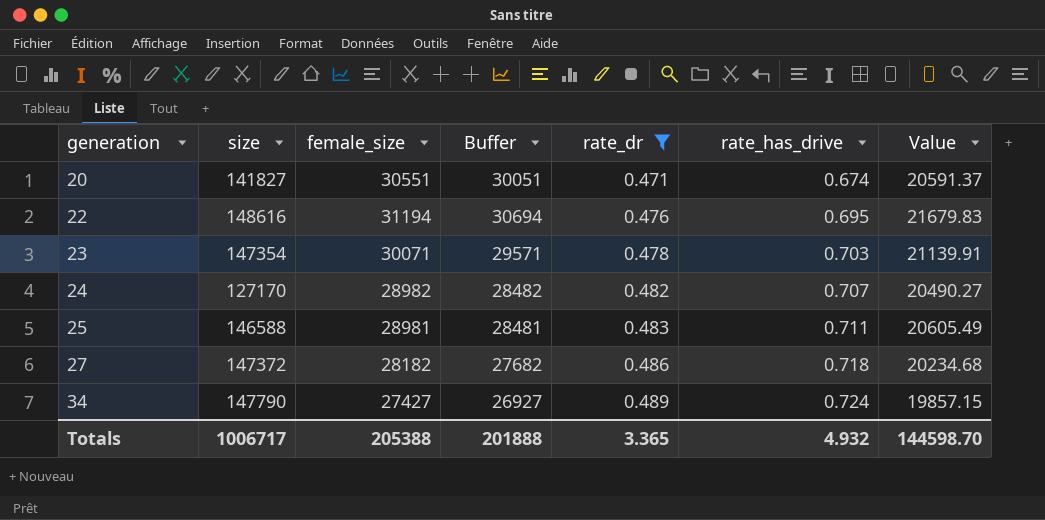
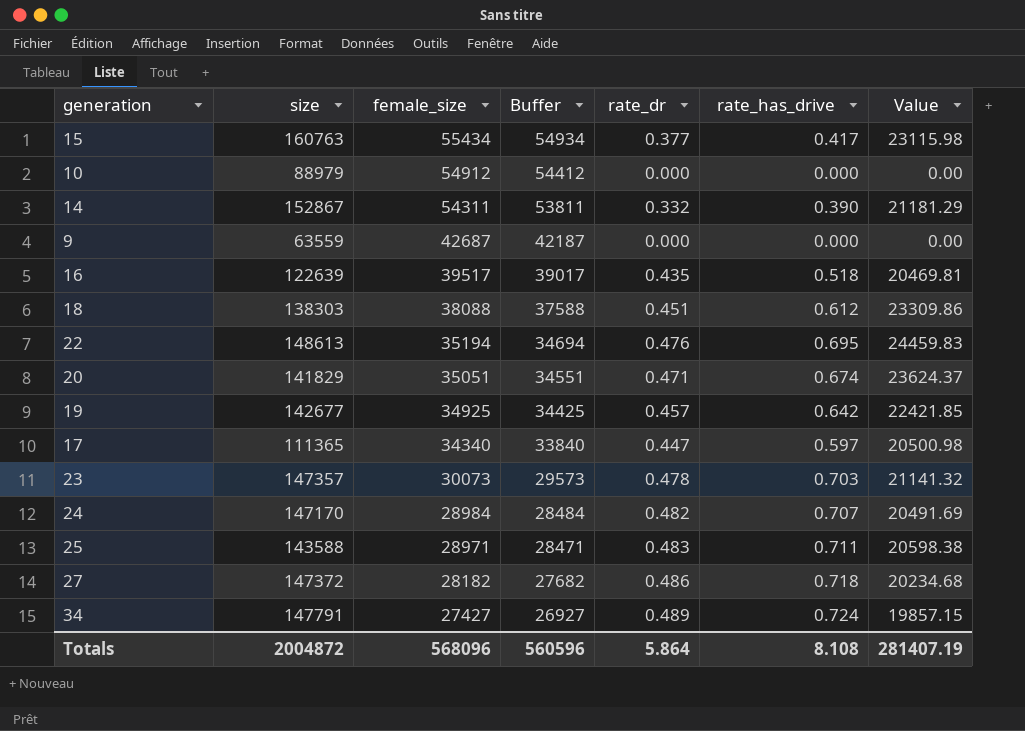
filter: rate_dr >= 0.471 -> none
row order: generation ascending -> female_size descending
22 | size: 148616 -> 148613
22 | female_size: 31194 -> 35194
22 | Buffer: 30694 -> 34694
22 | Value: 21679.83 -> 24459.83
20 | size: 141827 -> 141829
20 | female_size: 30551 -> 35051
20 | Buffer: 30051 -> 34551
20 | Value: 20591.37 -> 23624.37
23 | size: 147354 -> 147357
23 | female_size: 30071 -> 30073
23 | Buffer: 29571 -> 29573
23 | Value: 21139.91 -> 21141.32
24 | size: 127170 -> 147170
24 | female_size: 28982 -> 28984
24 | Buffer: 28482 -> 28484
24 | Value: 20490.27 -> 20491.69
25 | size: 146588 -> 143588
25 | female_size: 28981 -> 28971
25 | Buffer: 28481 -> 28471
25 | Value: 20605.49 -> 20598.38
34 | size: 147790 -> 147791
Totals | size: 1006717 -> 2004872
Totals | female_size: 205388 -> 568096
Totals | Buffer: 201888 -> 560596
Totals | rate_dr: 3.365 -> 5.864
Totals | rate_has_drive: 4.932 -> 8.108
Totals | Value: 144598.70 -> 281407.19

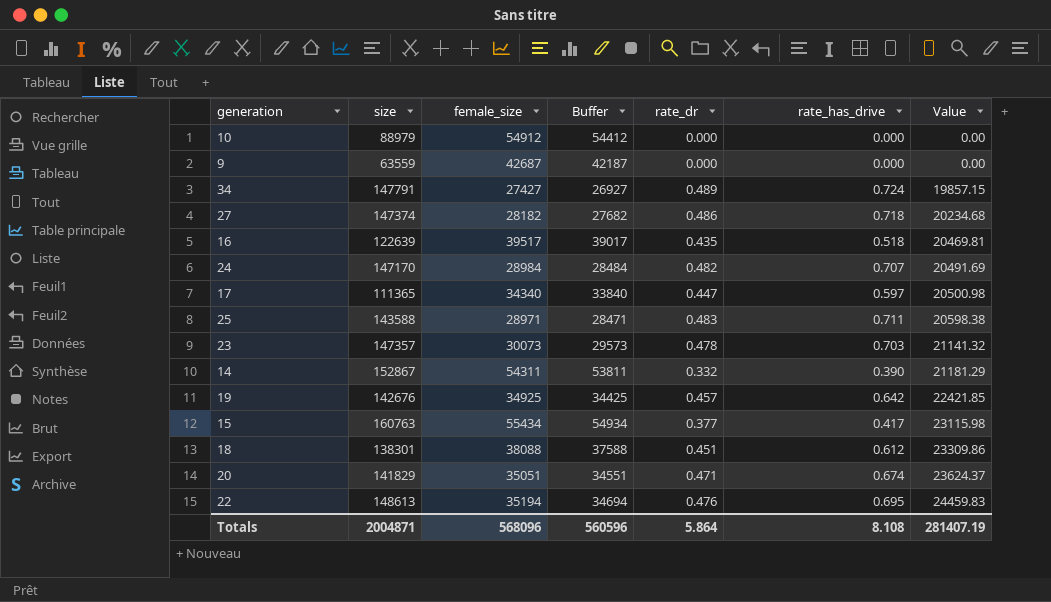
row order: female_size descending -> Value ascending
27 | size: 147372 -> 147374
19 | size: 142677 -> 142676
18 | size: 138303 -> 138301
Totals | size: 2004872 -> 2004871

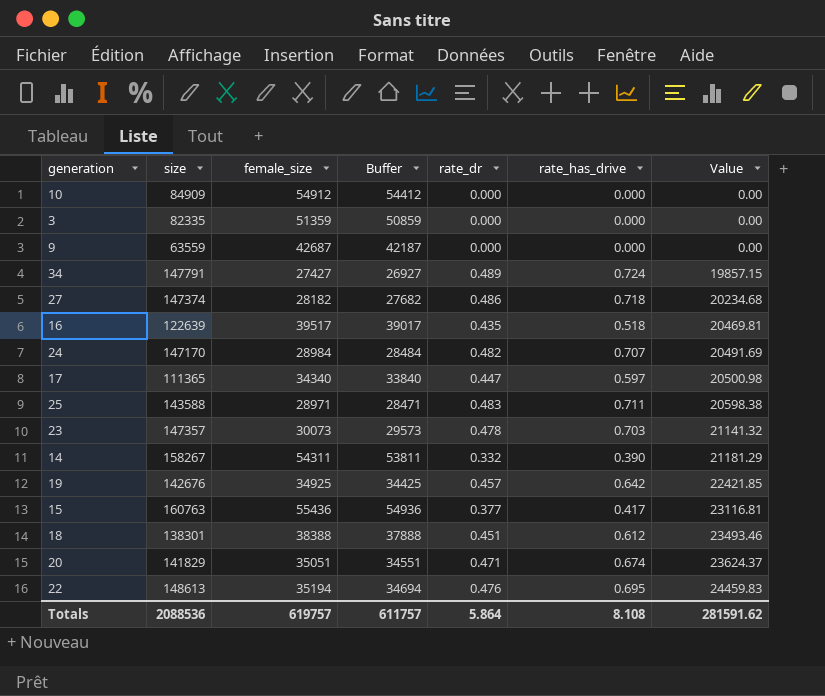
10 | size: 88979 -> 84909
row 3: none -> 82335 | 51359 | 50859 | 0.000 | 0.000 | 0.00
14 | size: 152867 -> 158267
15 | female_size: 55434 -> 55436
15 | Buffer: 54934 -> 54936
15 | Value: 23115.98 -> 23116.81
18 | female_size: 38088 -> 38388
18 | Buffer: 37588 -> 37888
18 | Value: 23309.86 -> 23493.46
Totals | size: 2004871 -> 2088536
Totals | female_size: 568096 -> 619757
Totals | Buffer: 560596 -> 611757
Totals | Value: 281407.19 -> 281591.62

